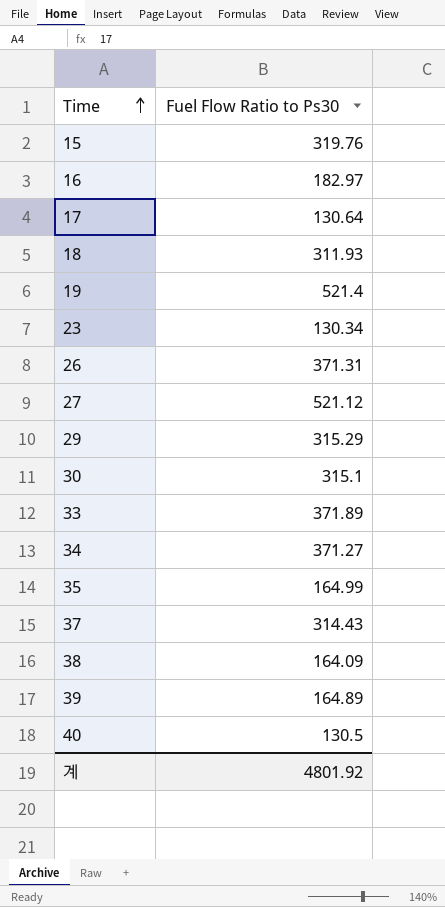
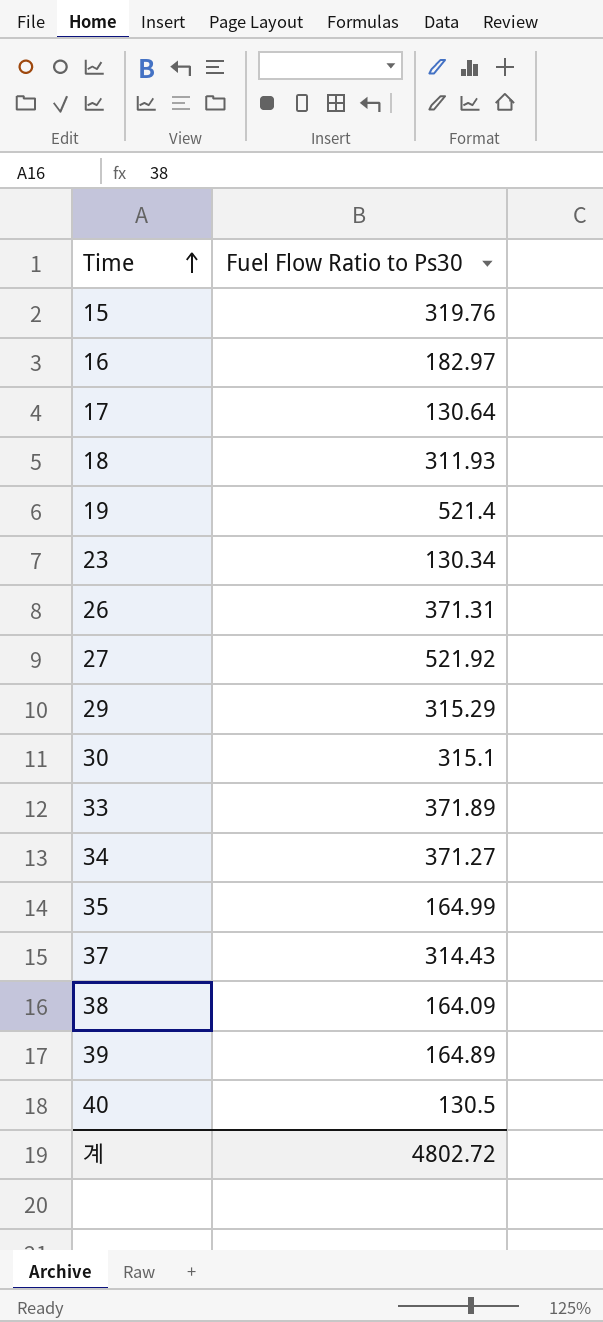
27 | Fuel Flow Ratio to Ps30: 521.12 -> 521.92
계 | Fuel Flow Ratio to Ps30: 4801.92 -> 4802.72

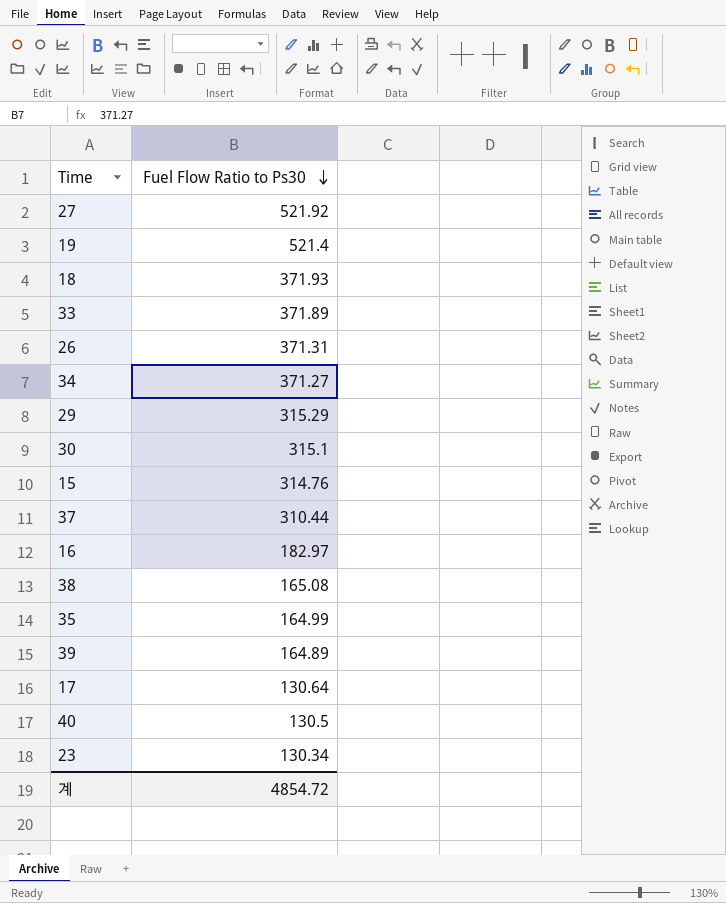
row order: Time ascending -> Fuel Flow Ratio to Ps30 descending
18 | Fuel Flow Ratio to Ps30: 311.93 -> 371.93
15 | Fuel Flow Ratio to Ps30: 319.76 -> 314.76
37 | Fuel Flow Ratio to Ps30: 314.43 -> 310.44
38 | Fuel Flow Ratio to Ps30: 164.09 -> 165.08
계 | Fuel Flow Ratio to Ps30: 4802.72 -> 4854.72

